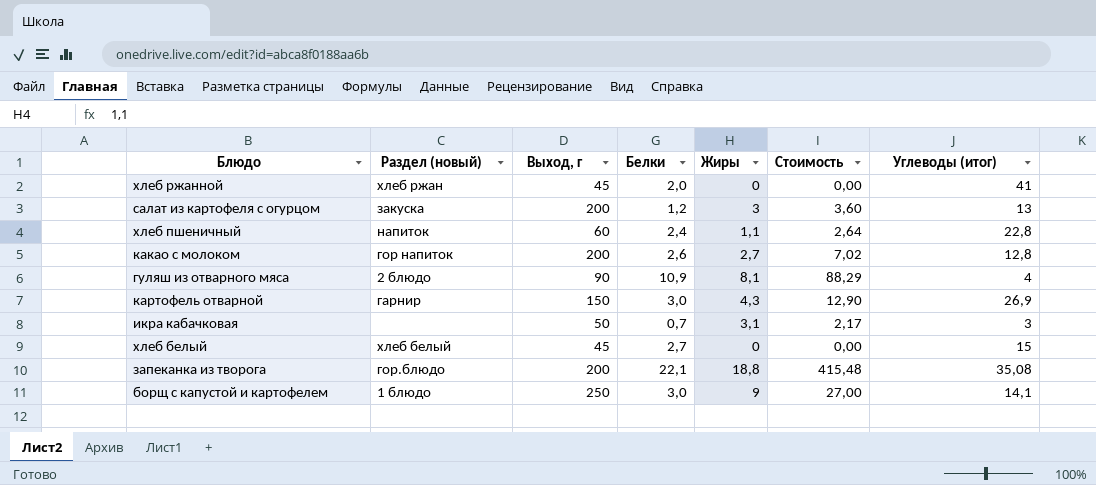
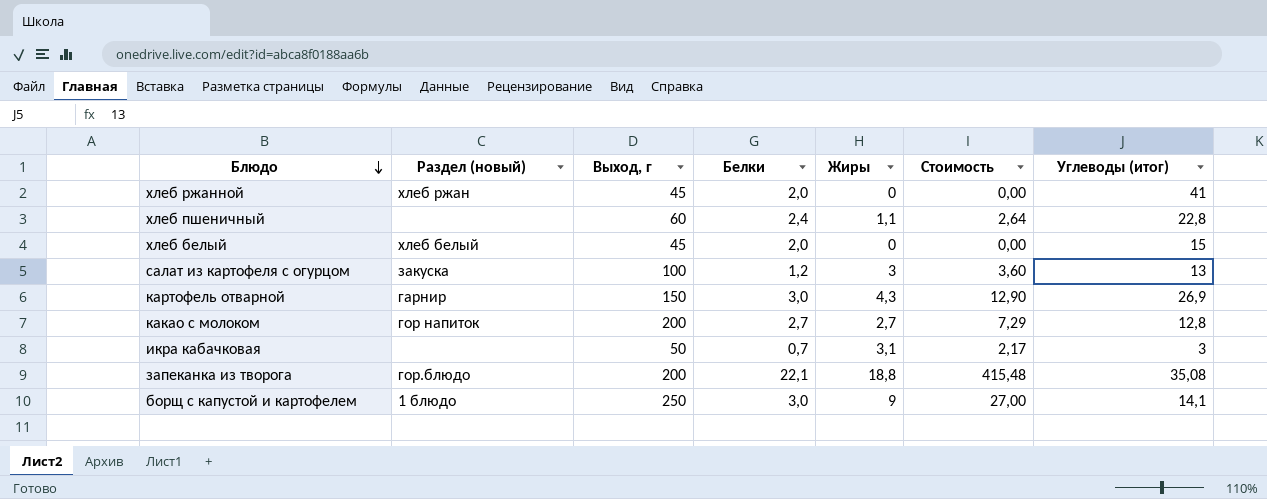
row order: none -> Блюдо descending
row гуляш из отварного мяса: 2 блюдо | 90 | 10,9 | 8,1 | 88,29 | 4 -> none
хлеб пшеничный | Раздел (новый): напиток -> none
хлеб белый | Белки: 2,7 -> 2,0
салат из картофеля с огурцом | Выход, г: 200 -> 100
какао с молоком | Белки: 2,6 -> 2,7
какао с молоком | Стоимость: 7,02 -> 7,29

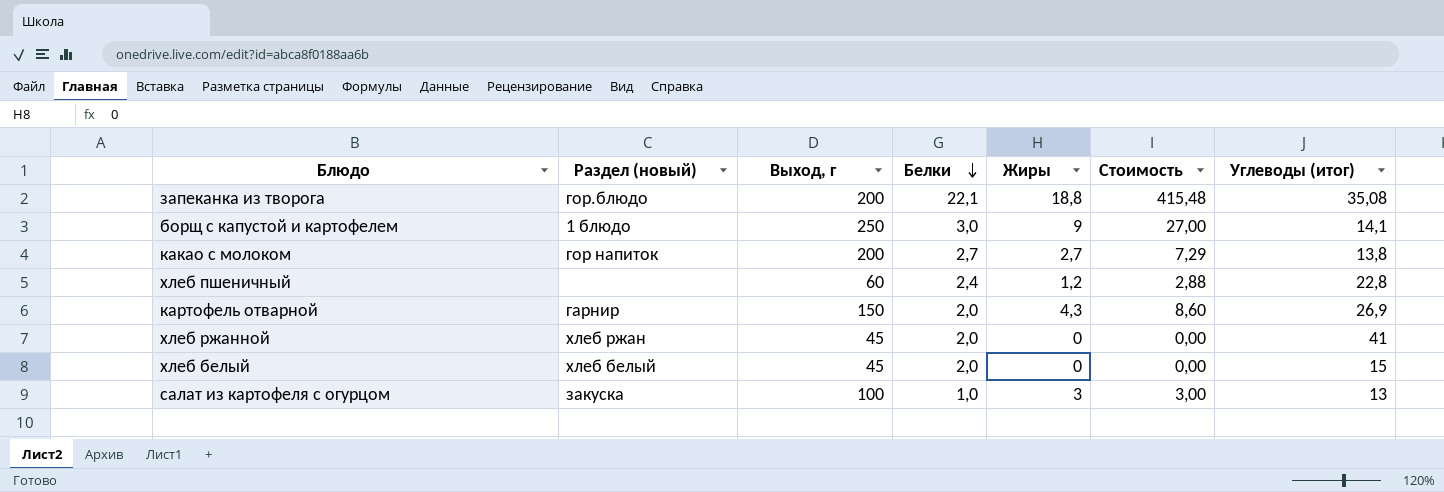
row order: Блюдо descending -> Белки descending
row икра кабачковая: none | 50 | 0,7 | 3,1 | 2,17 | 3 -> none
какао с молоком | Углеводы (итог): 12,8 -> 13,8
хлеб пшеничный | Жиры: 1,1 -> 1,2
хлеб пшеничный | Стоимость: 2,64 -> 2,88
картофель отварной | Белки: 3,0 -> 2,0
картофель отварной | Стоимость: 12,90 -> 8,60
салат из картофеля с огурцом | Белки: 1,2 -> 1,0
салат из картофеля с огурцом | Стоимость: 3,60 -> 3,00

